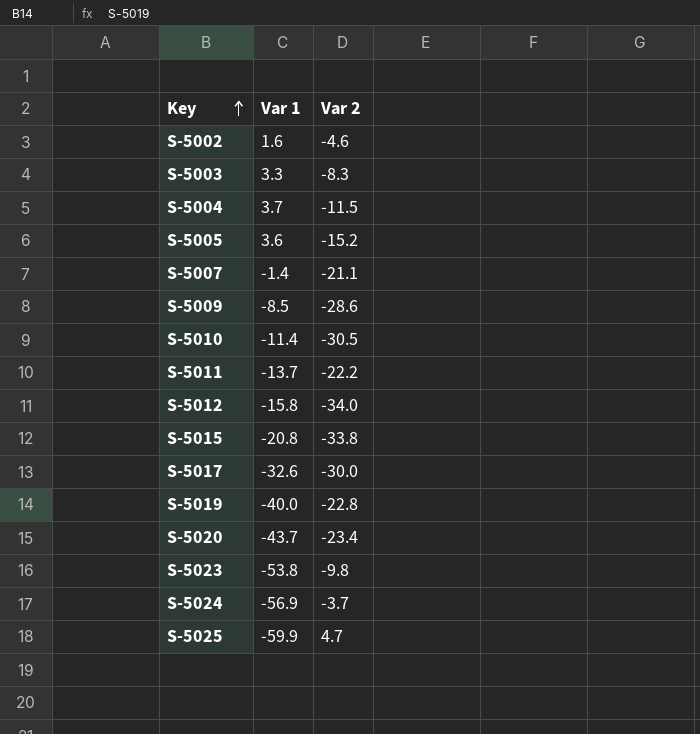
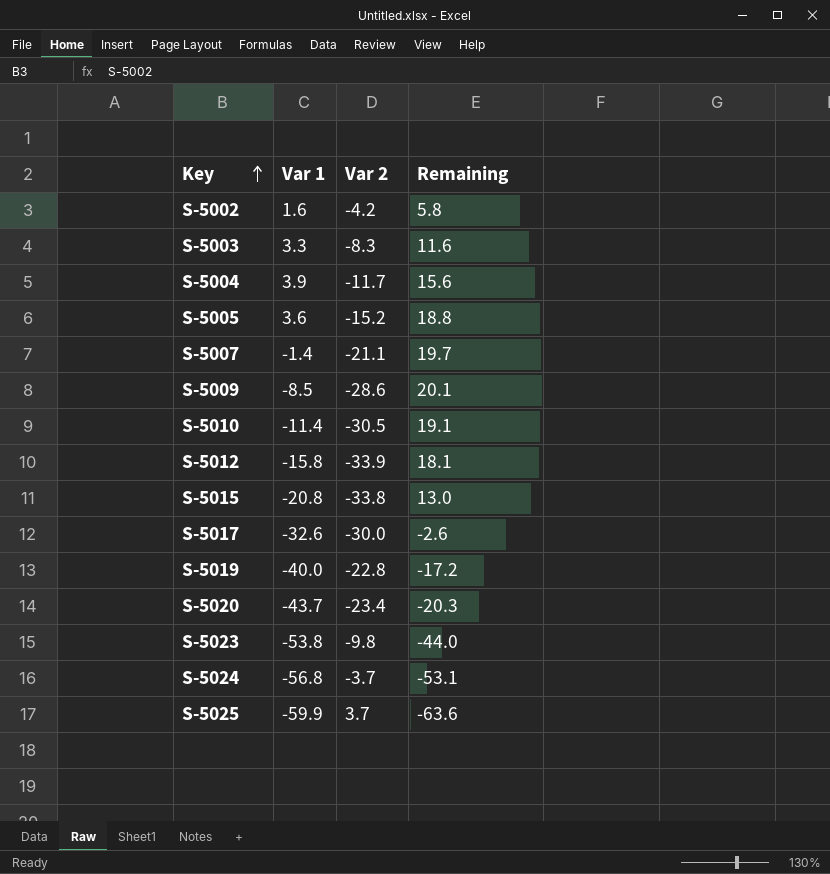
column Remaining | formula: none -> [Var 1] - [Var 2]
row S-5011: -13.7 | -22.2 -> none
S-5002 | Var 2: -4.6 -> -4.2
S-5004 | Var 1: 3.7 -> 3.9
S-5004 | Var 2: -11.5 -> -11.7
S-5012 | Var 2: -34.0 -> -33.9
S-5024 | Var 1: -56.9 -> -56.8
S-5025 | Var 2: 4.7 -> 3.7

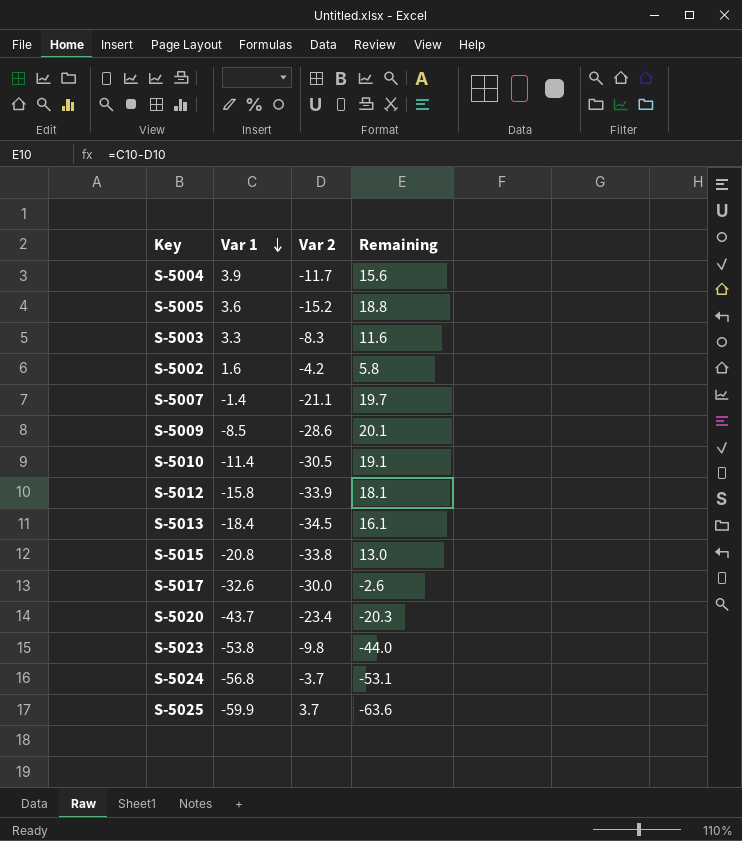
row order: Key ascending -> Var 1 descending
row S-5019: -40.0 | -22.8 | -17.2 -> none
row S-5013: none -> -18.4 | -34.5 | 16.1

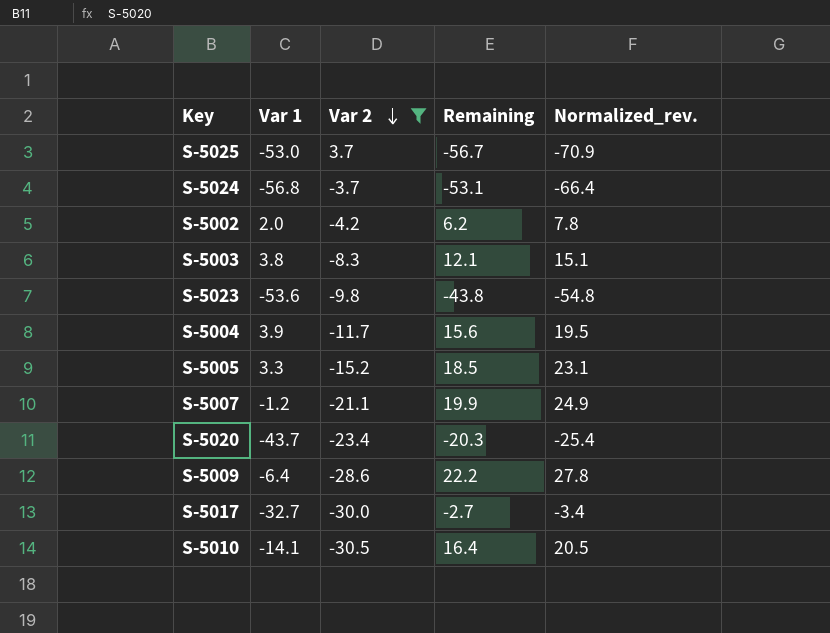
filter: none -> Var 2 >= -30.5
row order: Var 1 descending -> Var 2 descending
column Normalized_rev. | formula: none -> [Remaining] * 1.25
S-5025 | Var 1: -59.9 -> -53.0
S-5025 | Remaining: -63.6 -> -56.7
S-5002 | Var 1: 1.6 -> 2.0
S-5002 | Remaining: 5.8 -> 6.2
S-5003 | Var 1: 3.3 -> 3.8
S-5003 | Remaining: 11.6 -> 12.1
S-5023 | Var 1: -53.8 -> -53.6
S-5023 | Remaining: -44.0 -> -43.8
S-5005 | Var 1: 3.6 -> 3.3
S-5005 | Remaining: 18.8 -> 18.5
S-5007 | Var 1: -1.4 -> -1.2
S-5007 | Remaining: 19.7 -> 19.9
S-5009 | Var 1: -8.5 -> -6.4
S-5009 | Remaining: 20.1 -> 22.2
S-5017 | Var 1: -32.6 -> -32.7
S-5017 | Remaining: -2.6 -> -2.7
S-5010 | Var 1: -11.4 -> -14.1
S-5010 | Remaining: 19.1 -> 16.4

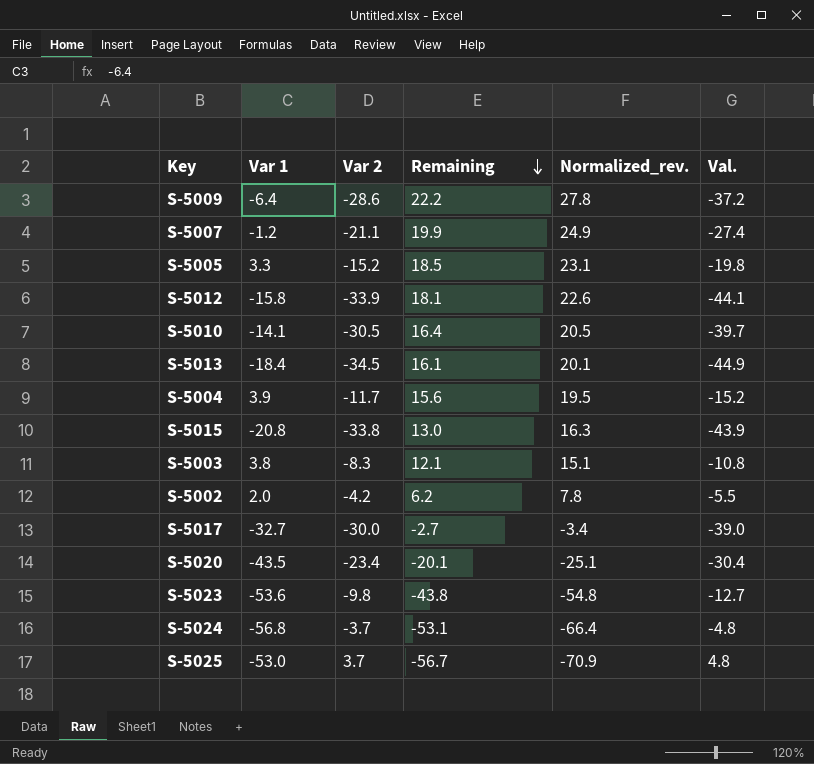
filter: Var 2 >= -30.5 -> none
row order: Var 2 descending -> Remaining descending
column Val. | formula: none -> [Var 2] * 1.3
S-5020 | Var 1: -43.7 -> -43.5
S-5020 | Remaining: -20.3 -> -20.1
S-5020 | Normalized_rev.: -25.4 -> -25.1

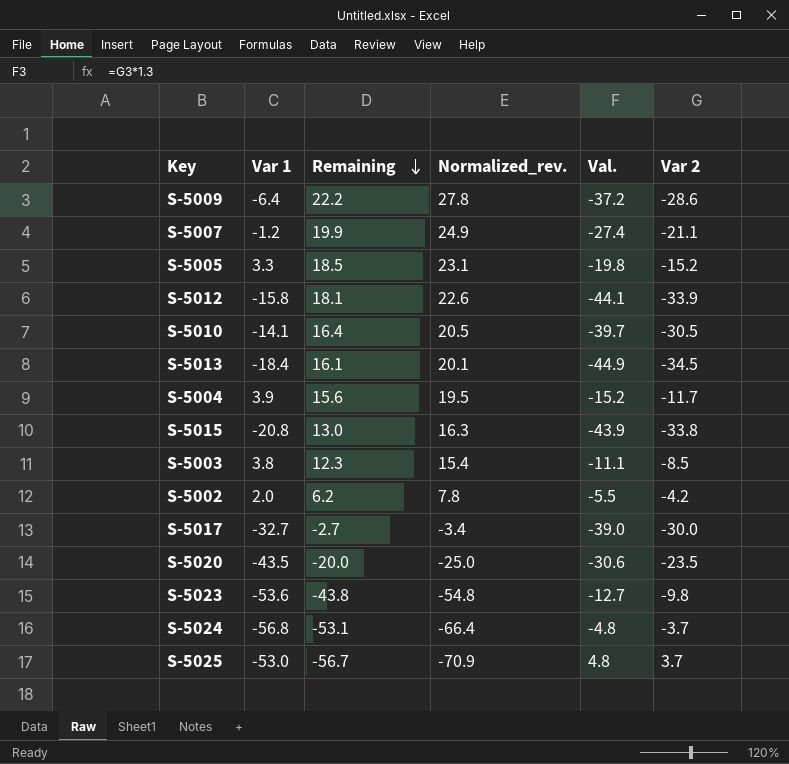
column Var 2 | position: 3 -> 6
S-5003 | Remaining: 12.1 -> 12.3
S-5003 | Normalized_rev.: 15.1 -> 15.4
S-5003 | Val.: -10.8 -> -11.1
S-5003 | Var 2: -8.3 -> -8.5
S-5020 | Remaining: -20.1 -> -20.0
S-5020 | Normalized_rev.: -25.1 -> -25.0
S-5020 | Val.: -30.4 -> -30.6
S-5020 | Var 2: -23.4 -> -23.5

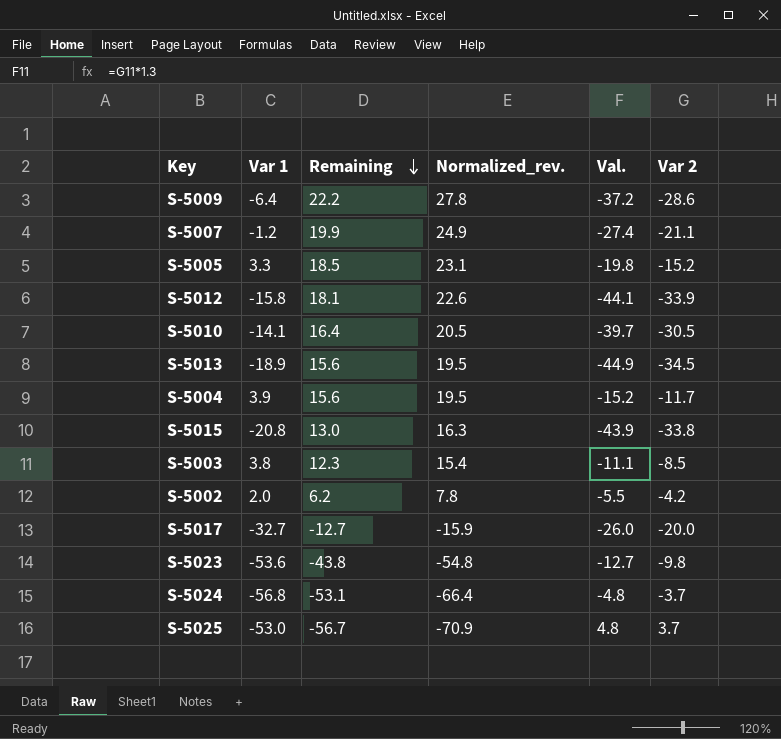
row S-5020: -43.5 | -20.0 | -25.0 | -30.6 | -23.5 -> none
S-5013 | Var 1: -18.4 -> -18.9
S-5013 | Remaining: 16.1 -> 15.6
S-5013 | Normalized_rev.: 20.1 -> 19.5
S-5017 | Remaining: -2.7 -> -12.7
S-5017 | Normalized_rev.: -3.4 -> -15.9
S-5017 | Val.: -39.0 -> -26.0
S-5017 | Var 2: -30.0 -> -20.0

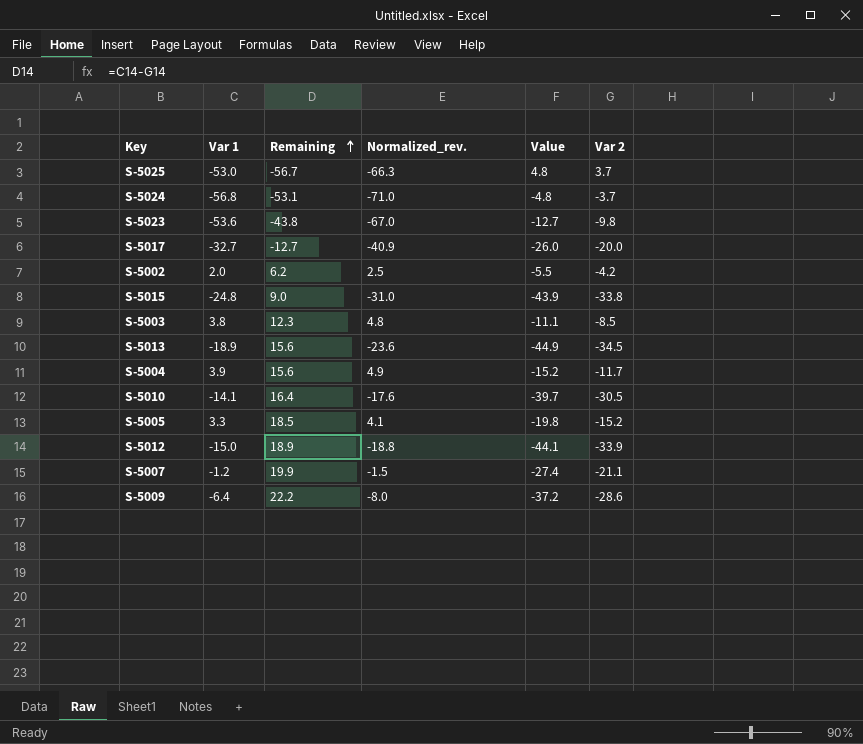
row order: Remaining descending -> Remaining ascending
column Normalized_rev. | formula: [Remaining] * 1.25 -> [Var 1] * 1.25
column name: Val. -> Value
S-5015 | Var 1: -20.8 -> -24.8
S-5015 | Remaining: 13.0 -> 9.0
S-5012 | Var 1: -15.8 -> -15.0
S-5012 | Remaining: 18.1 -> 18.9

